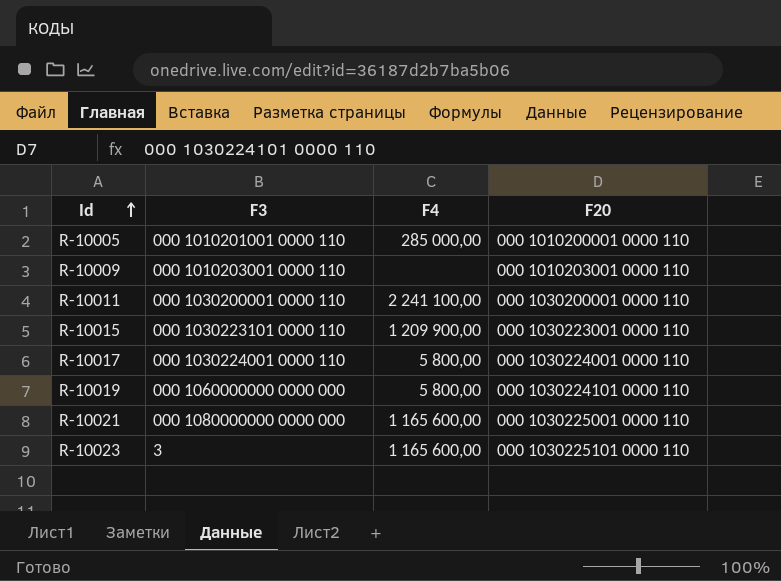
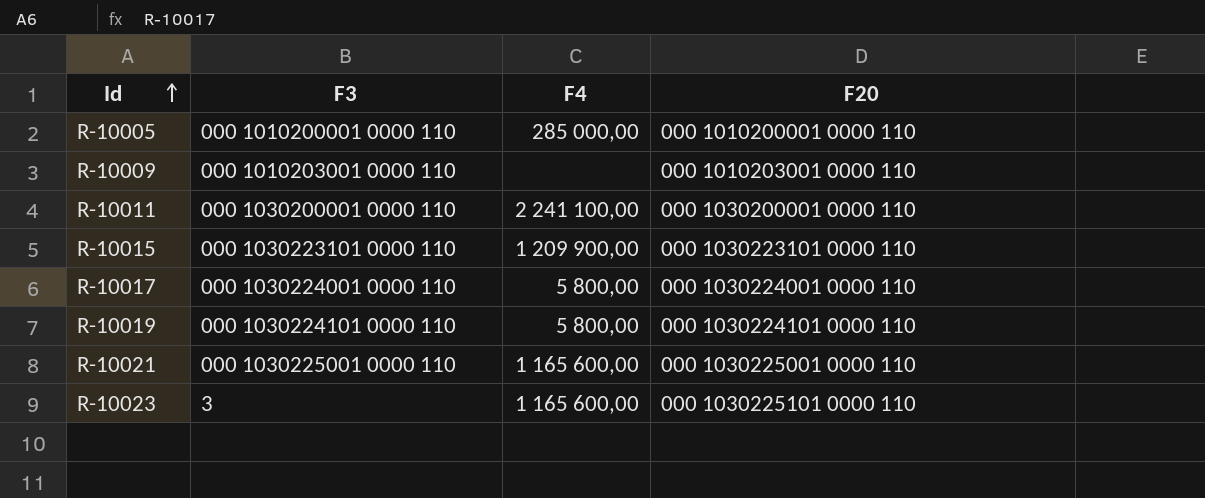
R-10005 | F3: 000 1010201001 0000 110 -> 000 1010200001 0000 110
R-10015 | F20: 000 1030223001 0000 110 -> 000 1030223101 0000 110
R-10019 | F3: 000 1060000000 0000 000 -> 000 1030224101 0000 110
R-10021 | F3: 000 1080000000 0000 000 -> 000 1030225001 0000 110

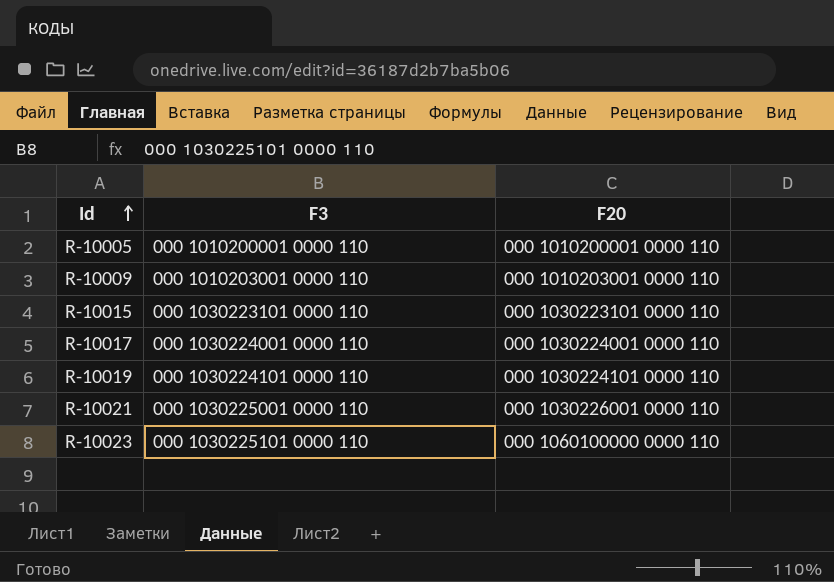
column F4 | position: 3 -> none
row R-10011: 000 1030200001 0000 110 | 2 241 100,00 | 000 1030200001 0000 110 -> none
R-10021 | F20: 000 1030225001 0000 110 -> 000 1030226001 0000 110
R-10023 | F3: 3 -> 000 1030225101 0000 110
R-10023 | F20: 000 1030225101 0000 110 -> 000 1060100000 0000 110

